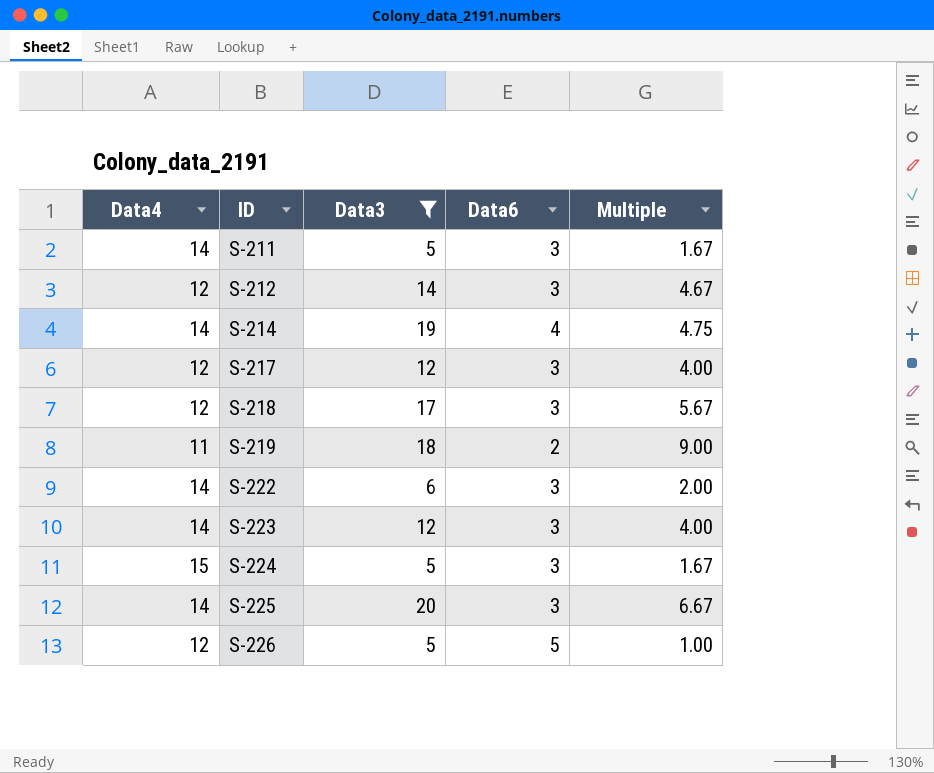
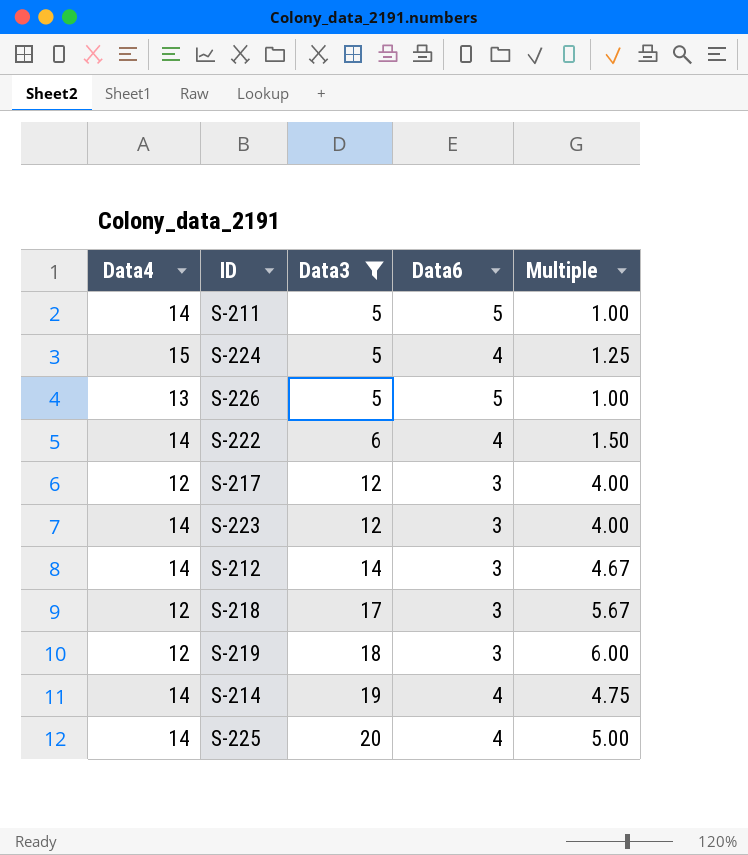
row order: ID ascending -> Data3 ascending
S-211 | Data6: 3 -> 5
S-211 | Multiple: 1.67 -> 1.00
S-224 | Data6: 3 -> 4
S-224 | Multiple: 1.67 -> 1.25
S-226 | Data4: 12 -> 13
S-222 | Data6: 3 -> 4
S-222 | Multiple: 2.00 -> 1.50
S-212 | Data4: 12 -> 14
S-219 | Data4: 11 -> 12
S-219 | Data6: 2 -> 3
S-219 | Multiple: 9.00 -> 6.00
S-225 | Data6: 3 -> 4
S-225 | Multiple: 6.67 -> 5.00

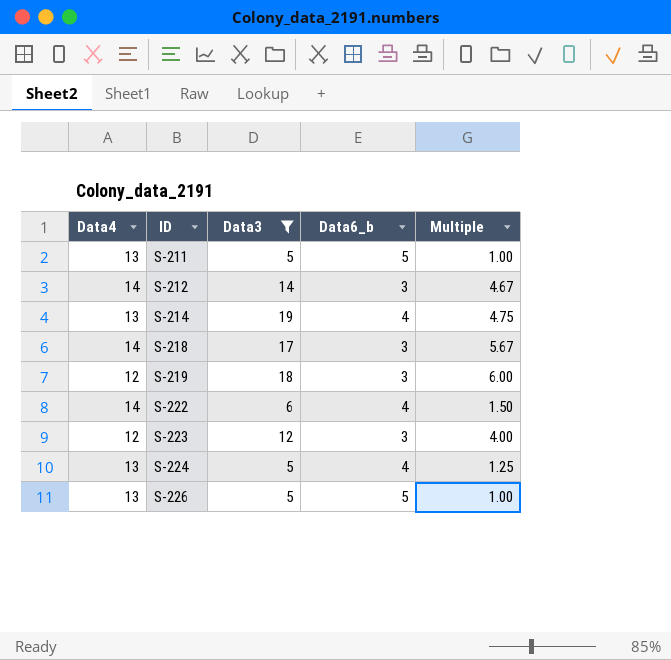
row order: Data3 ascending -> ID ascending
column name: Data6 -> Data6_b
row S-217: 12 | 12 | 3 | 4.00 -> none
row S-225: 14 | 20 | 4 | 5.00 -> none
S-211 | Data4: 14 -> 13
S-214 | Data4: 14 -> 13
S-218 | Data4: 12 -> 14
S-223 | Data4: 14 -> 12
S-224 | Data4: 15 -> 13

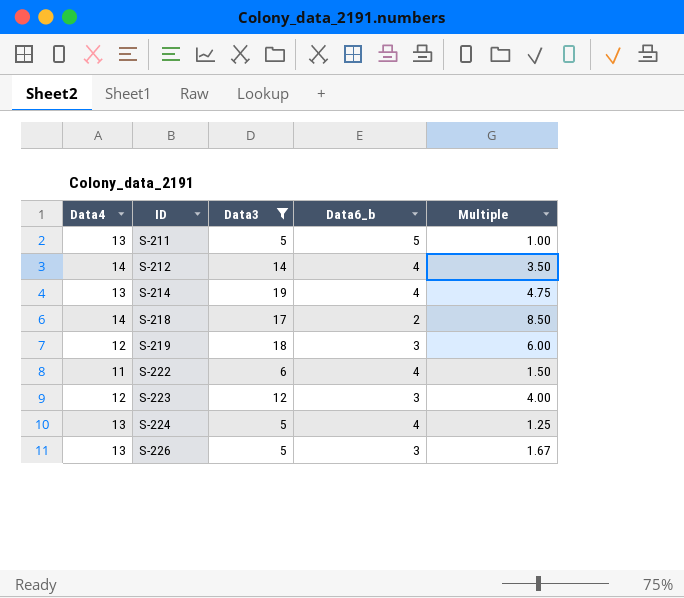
S-212 | Data6_b: 3 -> 4
S-212 | Multiple: 4.67 -> 3.50
S-218 | Data6_b: 3 -> 2
S-218 | Multiple: 5.67 -> 8.50
S-222 | Data4: 14 -> 11
S-226 | Data6_b: 5 -> 3
S-226 | Multiple: 1.00 -> 1.67

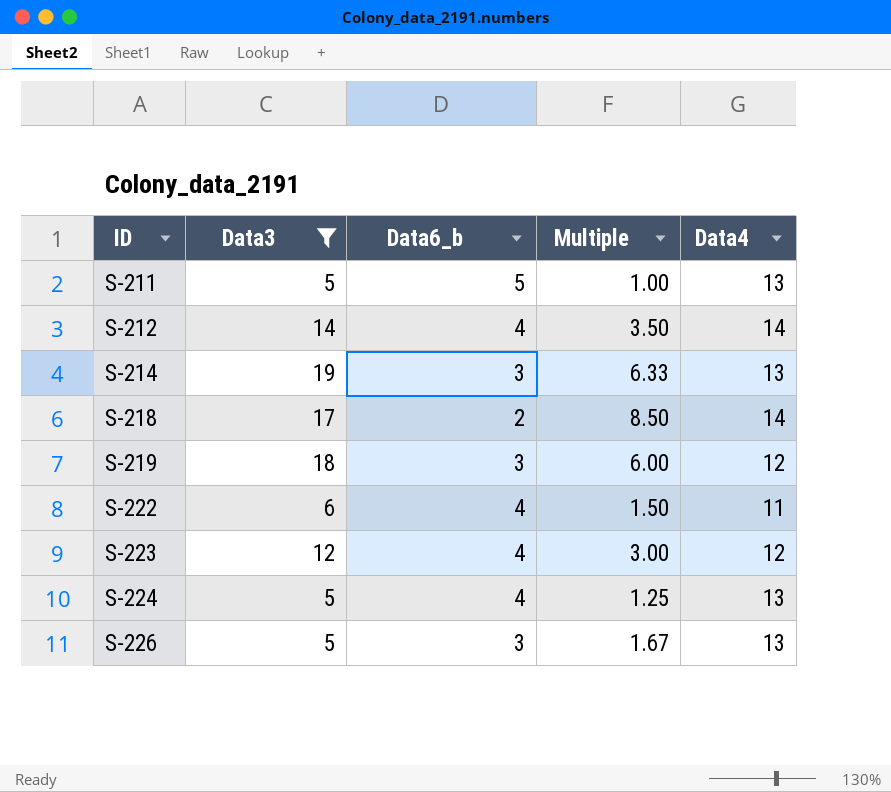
column Data4 | position: 1 -> 5
S-214 | Data6_b: 4 -> 3
S-214 | Multiple: 4.75 -> 6.33
S-223 | Data6_b: 3 -> 4
S-223 | Multiple: 4.00 -> 3.00

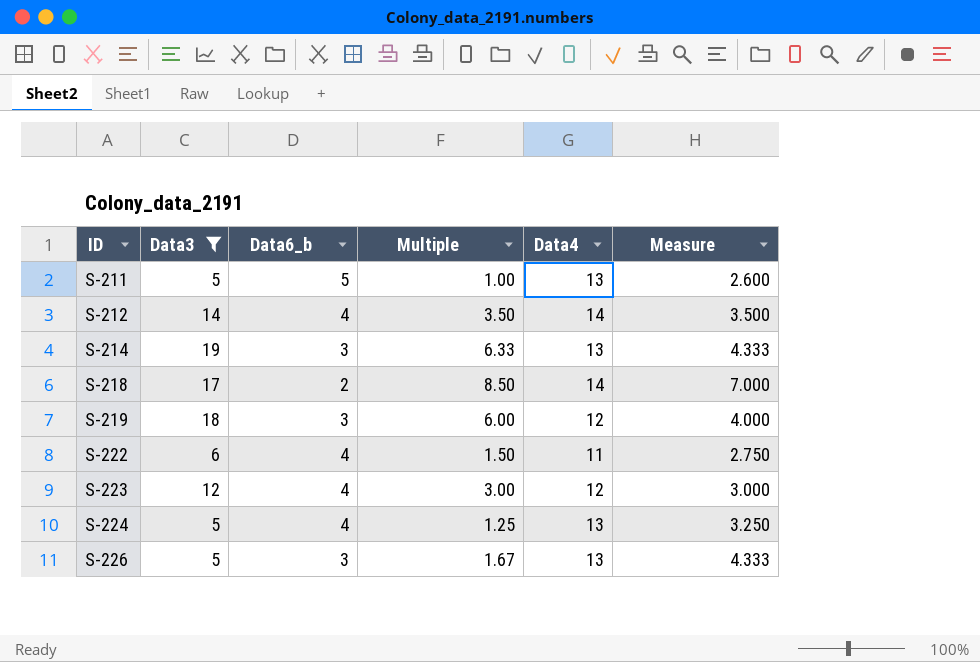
column Measure | formula: none -> [Data4] / [Data6_b]

